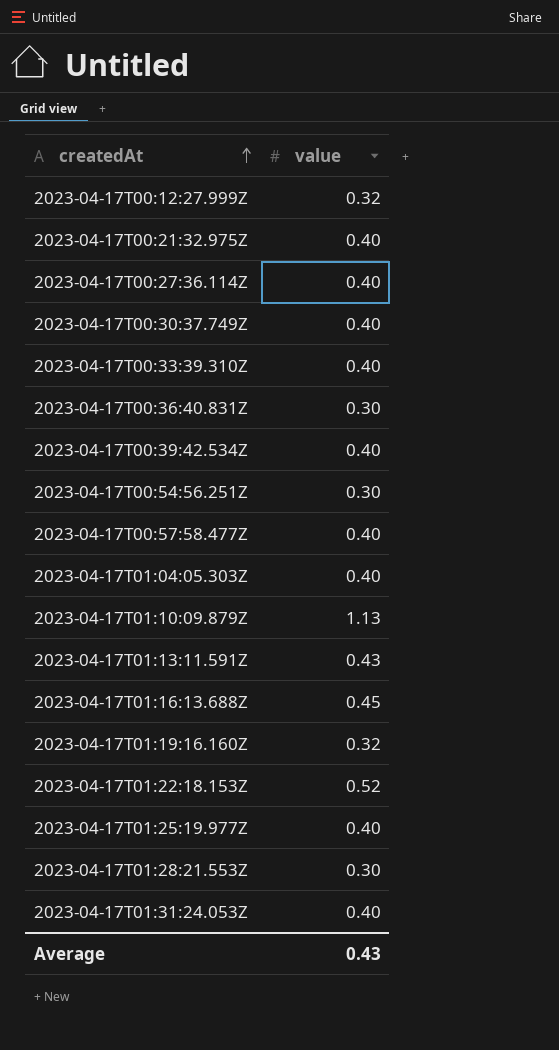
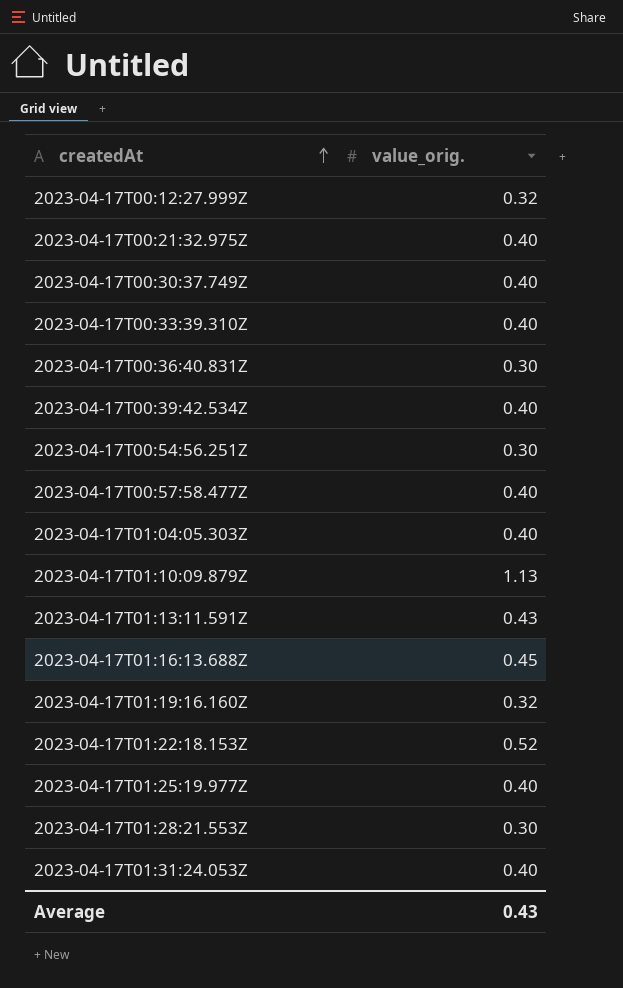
column name: value -> value_orig.
row 2023-04-17T00:27:36.114Z: 0.40 -> none

